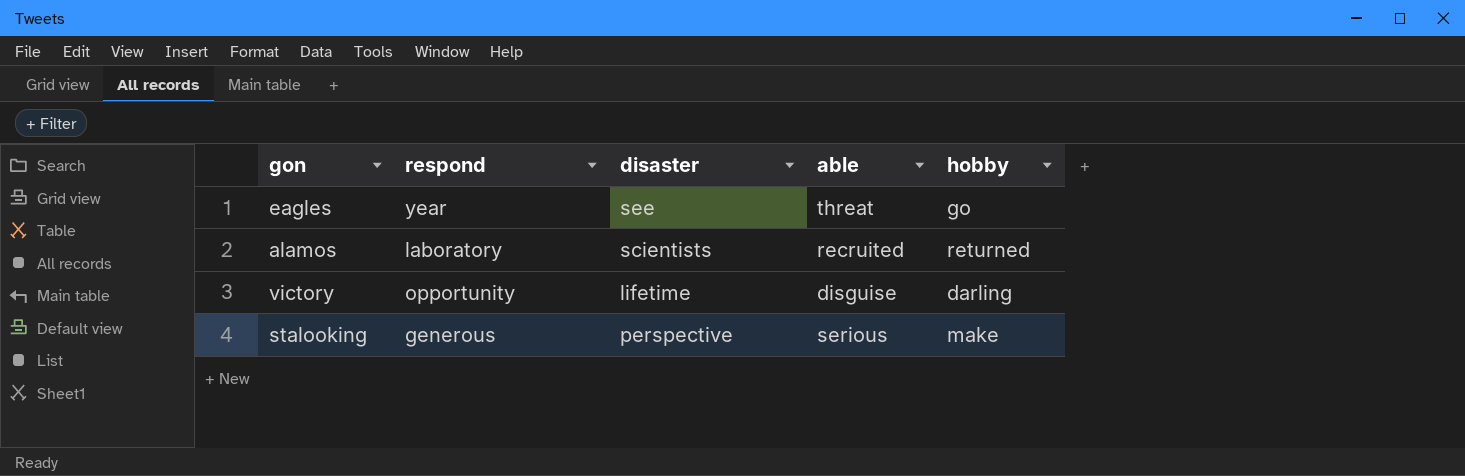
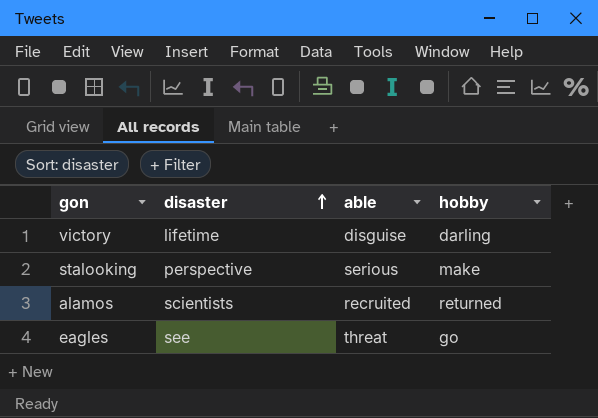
row order: none -> disaster ascending
column respond | position: 2 -> none

